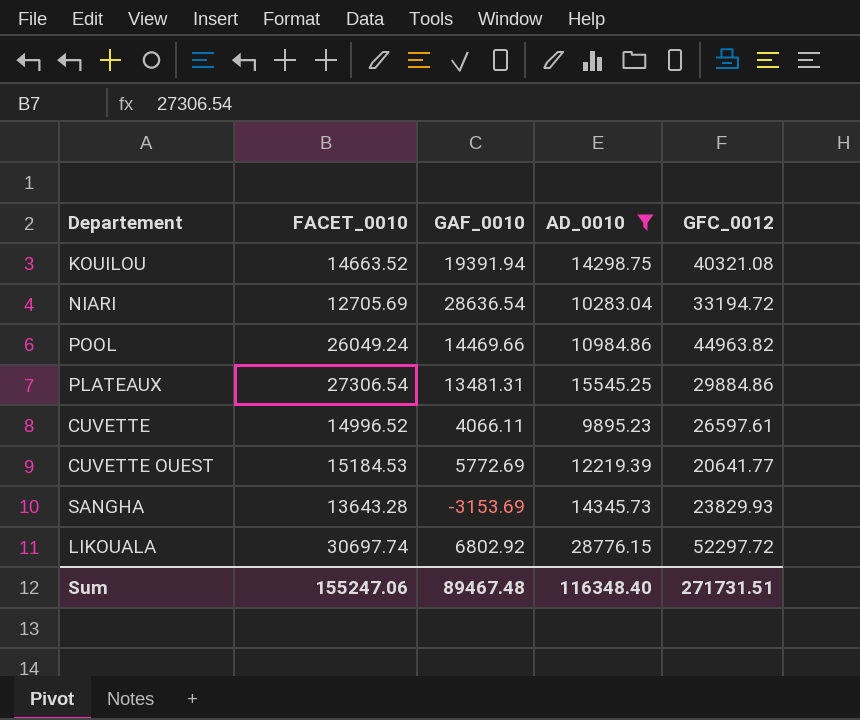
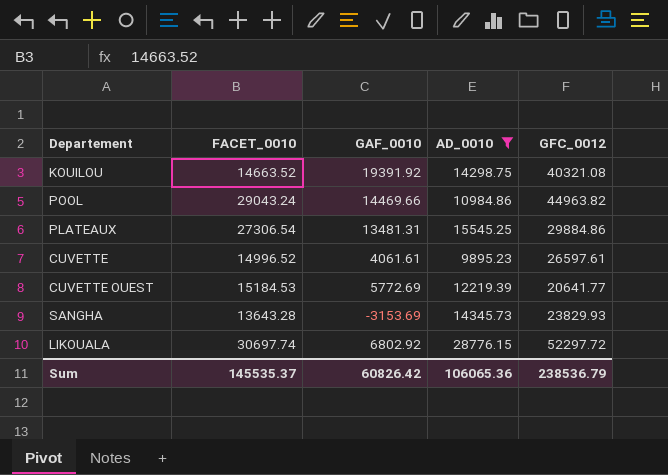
row NIARI: 12705.69 | 28636.54 | 10283.04 | 33194.72 -> none
KOUILOU | GAF_0010: 19391.94 -> 19391.92
POOL | FACET_0010: 26049.24 -> 29043.24
CUVETTE | GAF_0010: 4066.11 -> 4061.61
Sum | FACET_0010: 155247.06 -> 145535.37
Sum | GAF_0010: 89467.48 -> 60826.42
Sum | AD_0010: 116348.40 -> 106065.36
Sum | GFC_0012: 271731.51 -> 238536.79

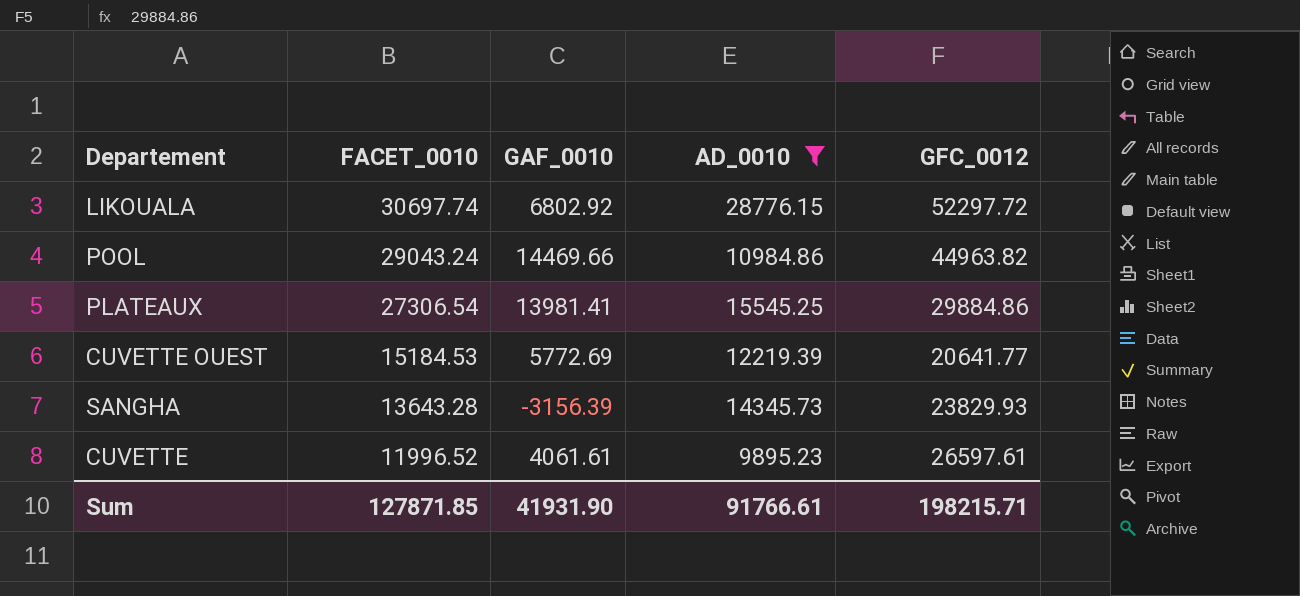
row order: none -> FACET_0010 descending
row KOUILOU: 14663.52 | 19391.92 | 14298.75 | 40321.08 -> none
PLATEAUX | GAF_0010: 13481.31 -> 13981.41
SANGHA | GAF_0010: -3153.69 -> -3156.39
CUVETTE | FACET_0010: 14996.52 -> 11996.52
Sum | FACET_0010: 145535.37 -> 127871.85
Sum | GAF_0010: 60826.42 -> 41931.90
Sum | AD_0010: 106065.36 -> 91766.61
Sum | GFC_0012: 238536.79 -> 198215.71

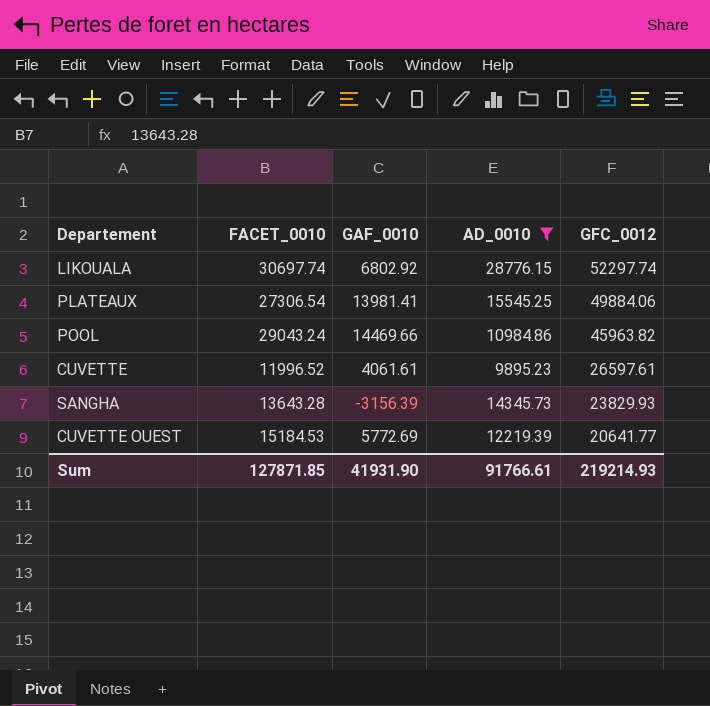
row order: FACET_0010 descending -> GFC_0012 descending
LIKOUALA | GFC_0012: 52297.72 -> 52297.74
PLATEAUX | GFC_0012: 29884.86 -> 49884.06
POOL | GFC_0012: 44963.82 -> 45963.82
Sum | GFC_0012: 198215.71 -> 219214.93

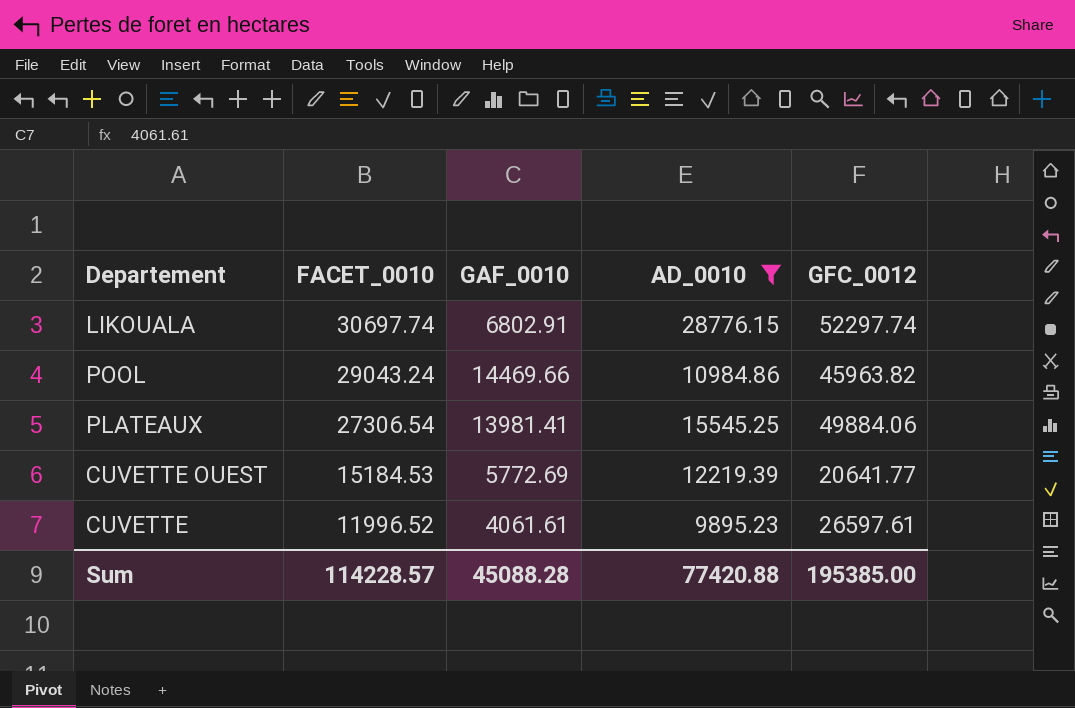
row order: GFC_0012 descending -> FACET_0010 descending
row SANGHA: 13643.28 | -3156.39 | 14345.73 | 23829.93 -> none
LIKOUALA | GAF_0010: 6802.92 -> 6802.91
Sum | FACET_0010: 127871.85 -> 114228.57
Sum | GAF_0010: 41931.90 -> 45088.28
Sum | AD_0010: 91766.61 -> 77420.88
Sum | GFC_0012: 219214.93 -> 195385.00

